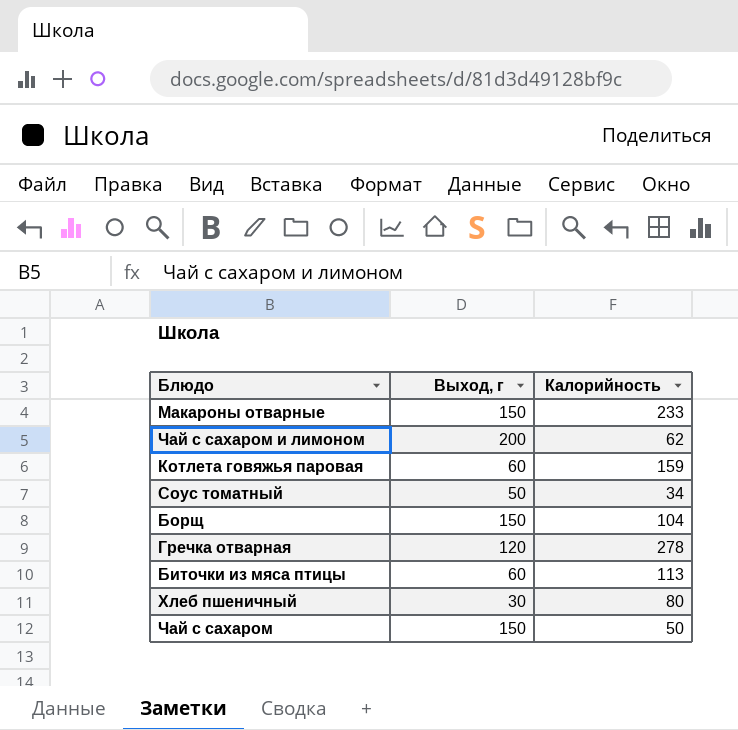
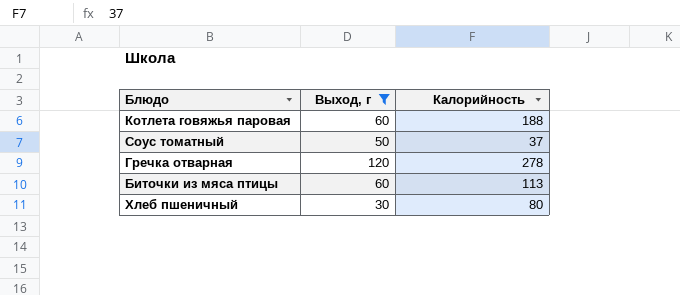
filter: none -> Выход, г <= 120
Котлета говяжья паровая | Калорийность: 159 -> 188
Соус томатный | Калорийность: 34 -> 37

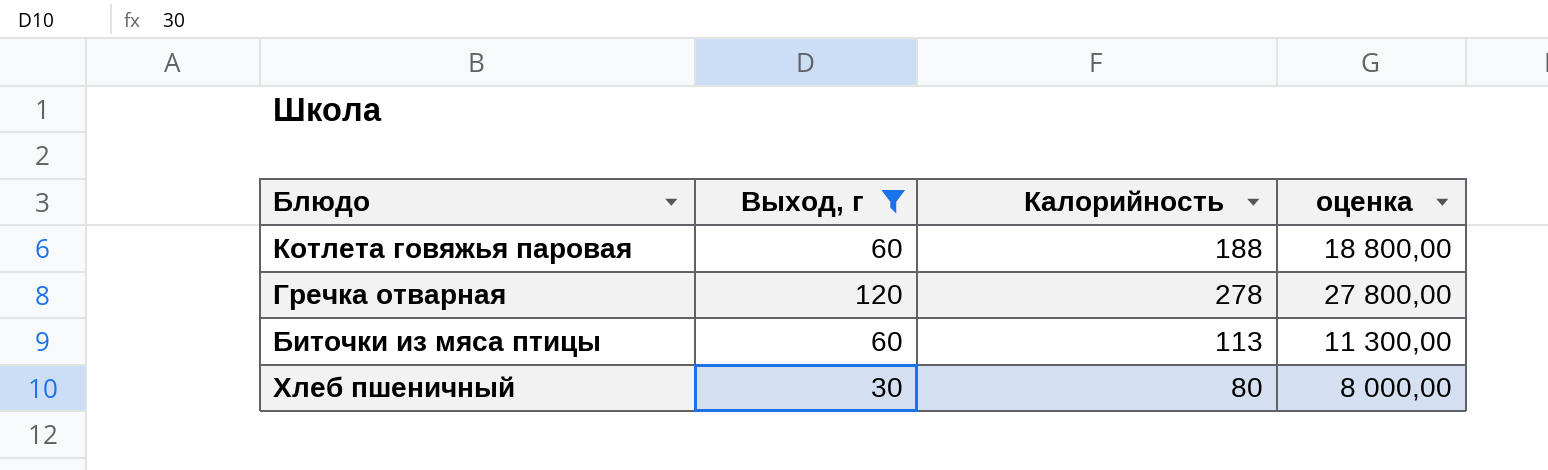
column оценка | formula: none -> [Калорийность] * 100
row Соус томатный: 50 | 37 -> none

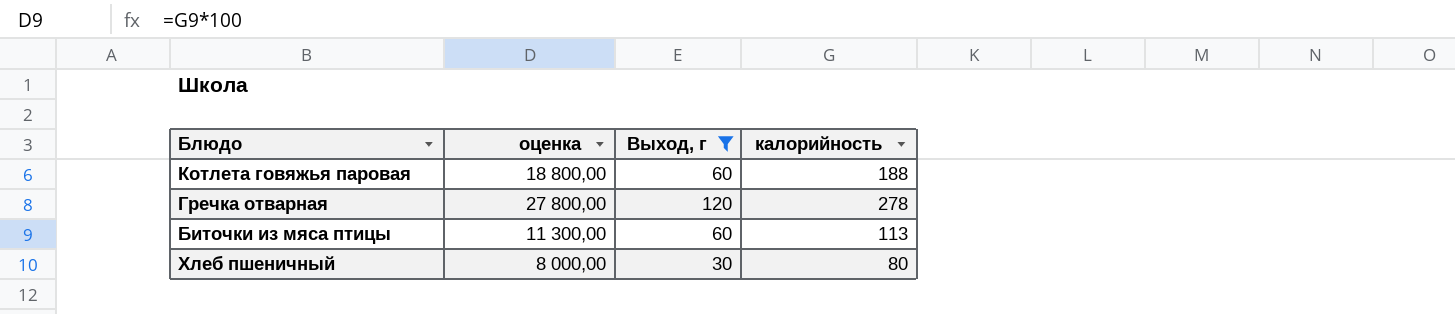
column оценка | position: 4 -> 2
column name: Калорийность -> калорийность

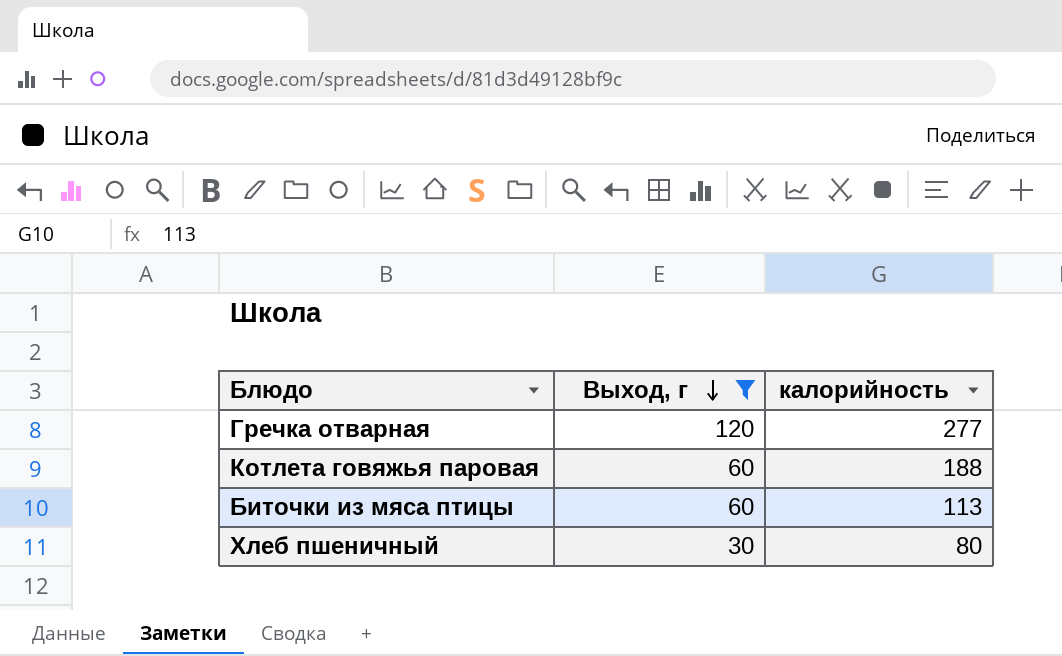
row order: none -> Выход, г descending
column оценка | formula: [калорийность] * 100 -> none
Гречка отварная | калорийность: 278 -> 277

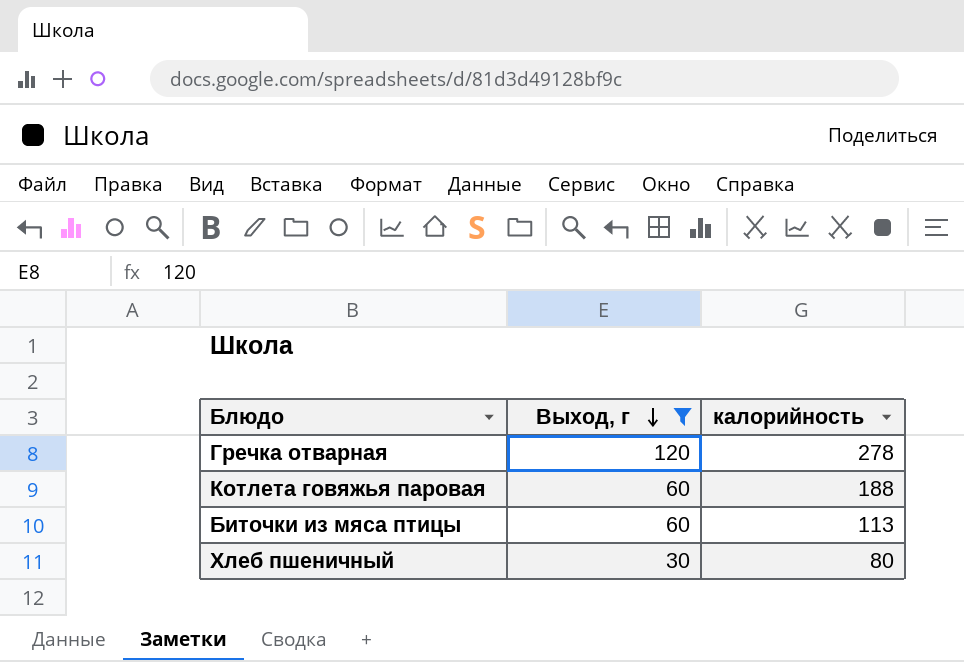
Гречка отварная | калорийность: 277 -> 278

